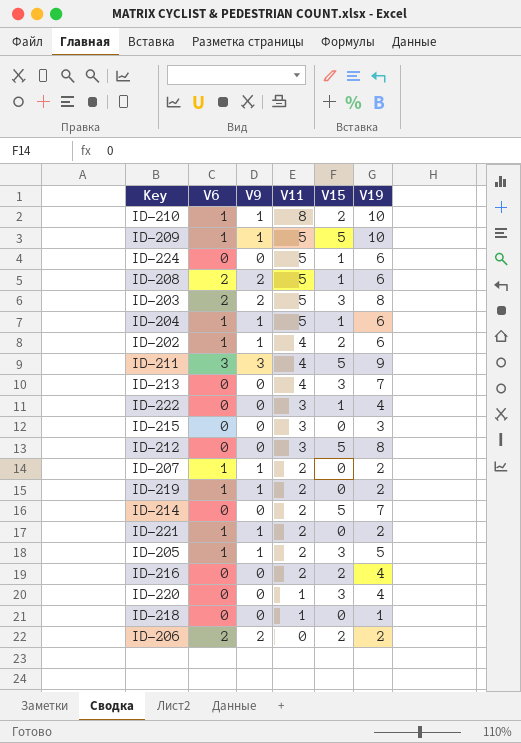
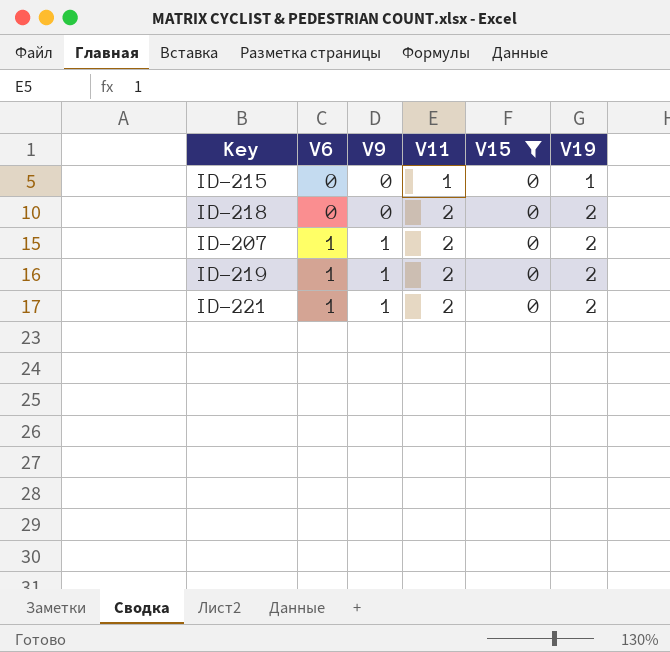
filter: none -> V15 = 0
row order: V11 descending -> V6 ascending
ID-215 | V11: 3 -> 1
ID-215 | V19: 3 -> 1
ID-218 | V11: 1 -> 2
ID-218 | V19: 1 -> 2

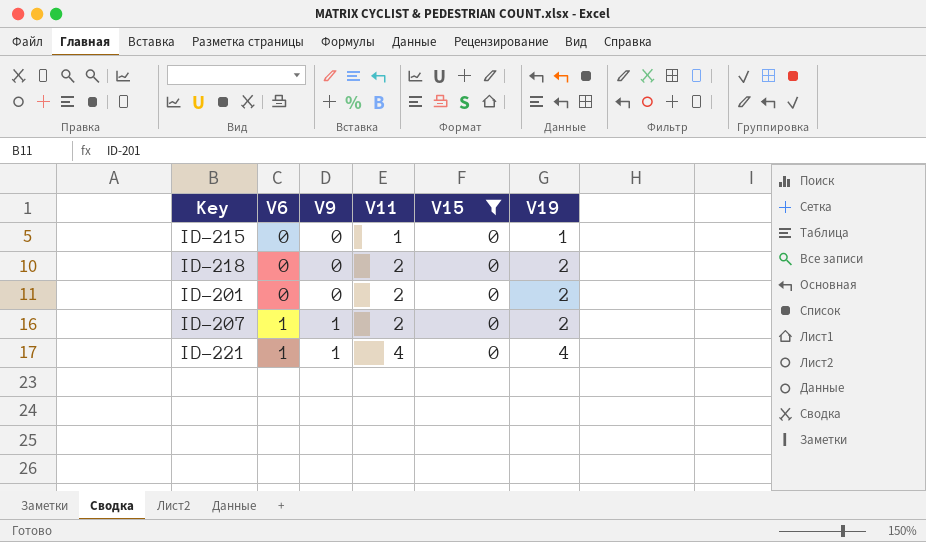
row ID-219: 1 | 1 | 2 | 0 | 2 -> none
row ID-201: none -> 0 | 0 | 2 | 0 | 2
ID-221 | V11: 2 -> 4
ID-221 | V19: 2 -> 4

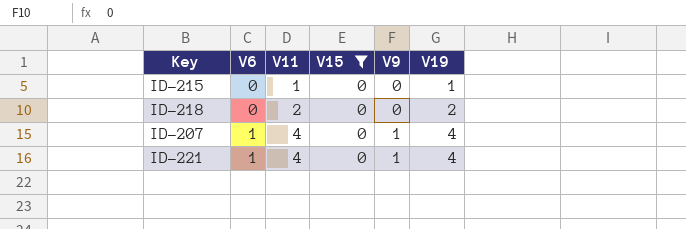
column V9 | position: 3 -> 5
row ID-201: 0 | 0 | 2 | 0 | 2 -> none
ID-207 | V11: 2 -> 4
ID-207 | V19: 2 -> 4

